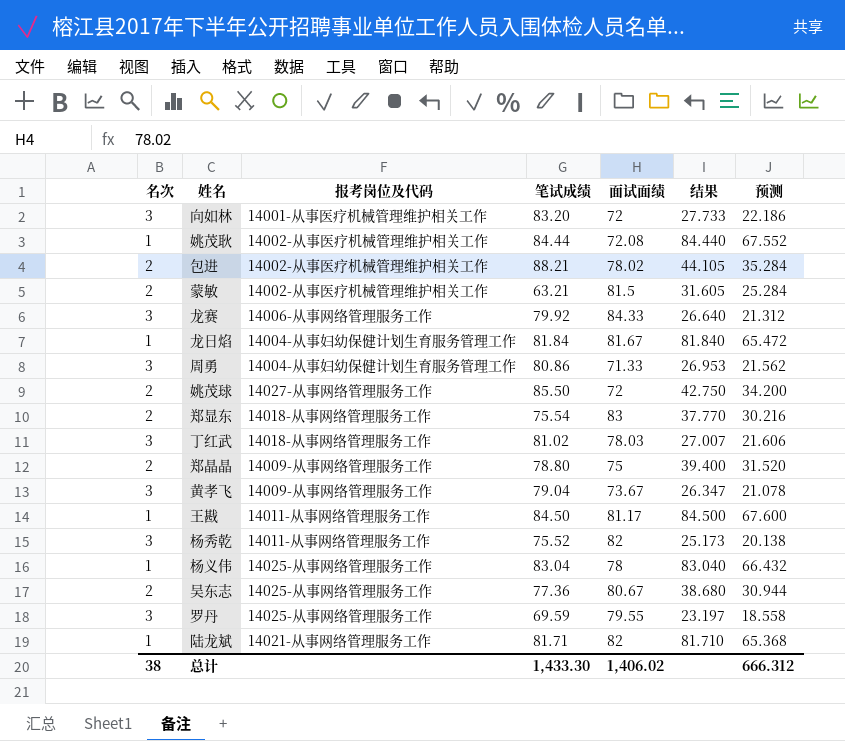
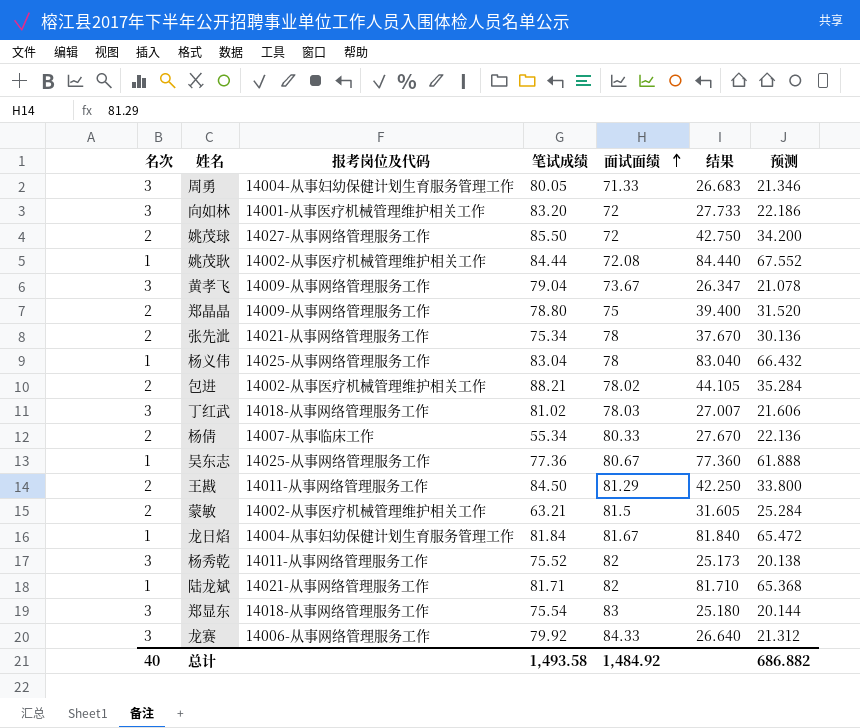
row order: none -> 面试面绩 ascending
row 罗丹: 3 | 14025-从事网络管理服务工作 | 69.59 | 79.55 | 23.197 | 18.558 -> none
周勇 | 笔试成绩: 80.86 -> 80.05
周勇 | 结果: 26.953 -> 26.683
周勇 | 预测: 21.562 -> 21.346
row 张先泚: none -> 2 | 14021-从事网络管理服务工作 | 75.34 | 78 | 37.670 | 30.136
row 杨倩: none -> 2 | 14007-从事临床工作 | 55.34 | 80.33 | 27.670 | 22.136
吴东志 | 名次: 2 -> 1
吴东志 | 结果: 38.680 -> 77.360
吴东志 | 预测: 30.944 -> 61.888
王戡 | 名次: 1 -> 2
王戡 | 面试面绩: 81.17 -> 81.29
王戡 | 结果: 84.500 -> 42.250
王戡 | 预测: 67.600 -> 33.800
郑显东 | 名次: 2 -> 3
郑显东 | 结果: 37.770 -> 25.180
郑显东 | 预测: 30.216 -> 20.144
总计 | 名次: 38 -> 40
总计 | 笔试成绩: 1,433.30 -> 1,493.58
总计 | 面试面绩: 1,406.02 -> 1,484.92
总计 | 预测: 666.312 -> 686.882

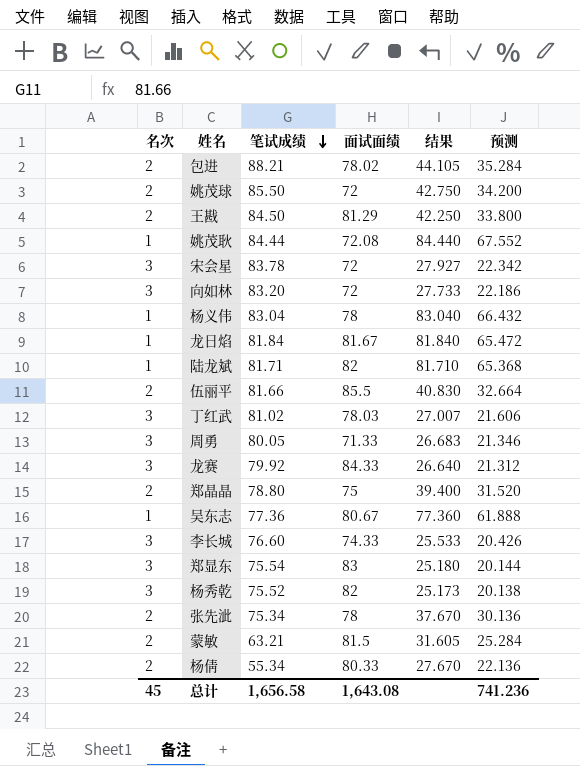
row order: 面试面绩 ascending -> 笔试成绩 descending
column 报考岗位及代码 | position: 3 -> none
row 黄孝飞: 3 | 14009-从事网络管理服务工作 | 79.04 | 73.67 | 26.347 | 21.078 -> none
row 宋会星: none -> 3 | 83.78 | 72 | 27.927 | 22.342
row 伍丽平: none -> 2 | 81.66 | 85.5 | 40.830 | 32.664
row 李长城: none -> 3 | 76.60 | 74.33 | 25.533 | 20.426
总计 | 名次: 40 -> 45
总计 | 笔试成绩: 1,493.58 -> 1,656.58
总计 | 面试面绩: 1,484.92 -> 1,643.08
总计 | 预测: 686.882 -> 741.236

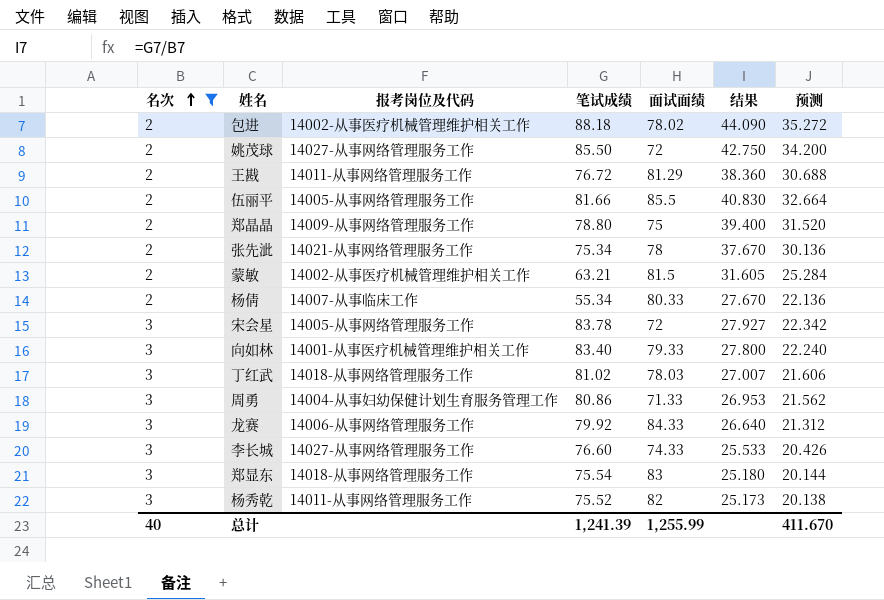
filter: none -> 名次 != 1
row order: 笔试成绩 descending -> 名次 ascending
column 报考岗位及代码 | position: none -> 3
包进 | 笔试成绩: 88.21 -> 88.18
包进 | 结果: 44.105 -> 44.090
包进 | 预测: 35.284 -> 35.272
王戡 | 笔试成绩: 84.50 -> 76.72
王戡 | 结果: 42.250 -> 38.360
王戡 | 预测: 33.800 -> 30.688
向如林 | 笔试成绩: 83.20 -> 83.40
向如林 | 面试面绩: 72 -> 79.33
向如林 | 结果: 27.733 -> 27.800
向如林 | 预测: 22.186 -> 22.240
周勇 | 笔试成绩: 80.05 -> 80.86
周勇 | 结果: 26.683 -> 26.953
周勇 | 预测: 21.346 -> 21.562
总计 | 名次: 45 -> 40
总计 | 笔试成绩: 1,656.58 -> 1,241.39
总计 | 面试面绩: 1,643.08 -> 1,255.99
总计 | 预测: 741.236 -> 411.670

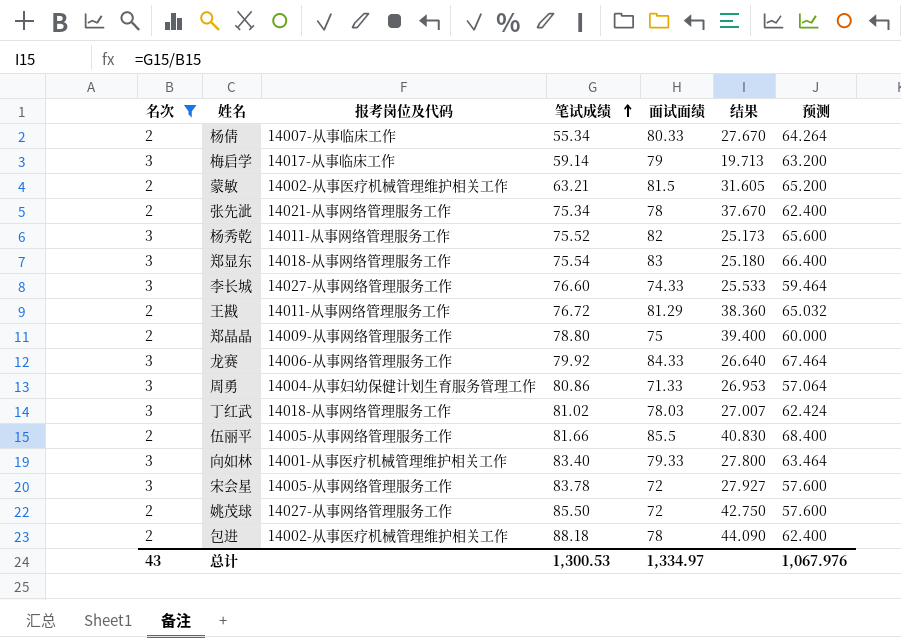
row order: 名次 ascending -> 笔试成绩 ascending
column 预测 | formula: [结果] * 0.8 -> [面试面绩] * 0.8
row 梅启学: none -> 3 | 14017-从事临床工作 | 59.14 | 79 | 19.713 | 63.200
包进 | 面试面绩: 78.02 -> 78
总计 | 名次: 40 -> 43
总计 | 笔试成绩: 1,241.39 -> 1,300.53
总计 | 面试面绩: 1,255.99 -> 1,334.97
总计 | 预测: 411.670 -> 1,067.976

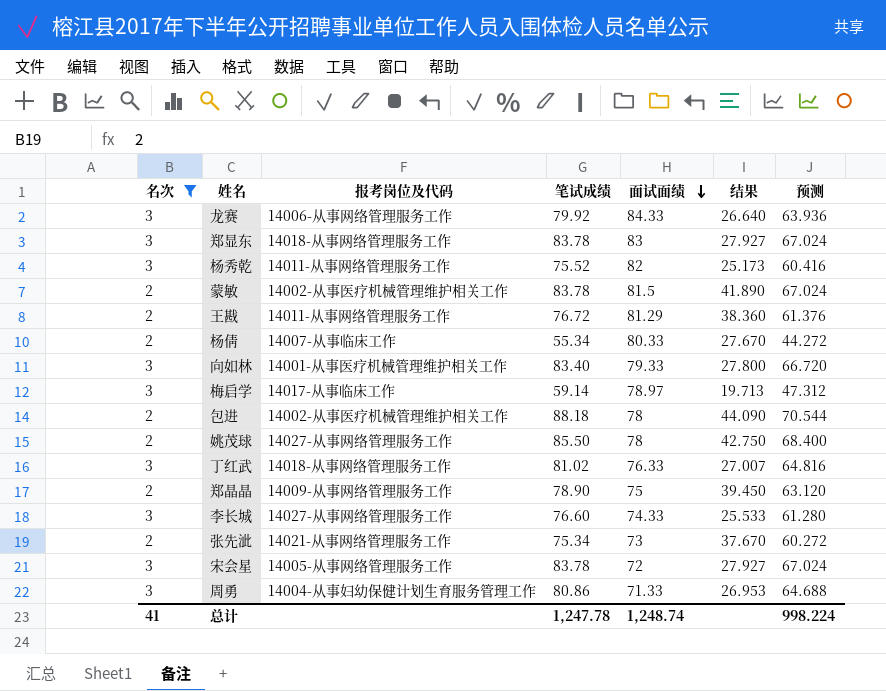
row order: 笔试成绩 ascending -> 面试面绩 descending
column 预测 | formula: [面试面绩] * 0.8 -> [笔试成绩] * 0.8
row 伍丽平: 2 | 14005-从事网络管理服务工作 | 81.66 | 85.5 | 40.830 | 68.400 -> none
郑显东 | 笔试成绩: 75.54 -> 83.78
郑显东 | 结果: 25.180 -> 27.927
蒙敏 | 笔试成绩: 63.21 -> 83.78
蒙敏 | 结果: 31.605 -> 41.890
梅启学 | 面试面绩: 79 -> 78.97
姚茂球 | 面试面绩: 72 -> 78
丁红武 | 面试面绩: 78.03 -> 76.33
郑晶晶 | 笔试成绩: 78.80 -> 78.90
郑晶晶 | 结果: 39.400 -> 39.450
张先泚 | 面试面绩: 78 -> 73
总计 | 名次: 43 -> 41
总计 | 笔试成绩: 1,300.53 -> 1,247.78
总计 | 面试面绩: 1,334.97 -> 1,248.74
总计 | 预测: 1,067.976 -> 998.224

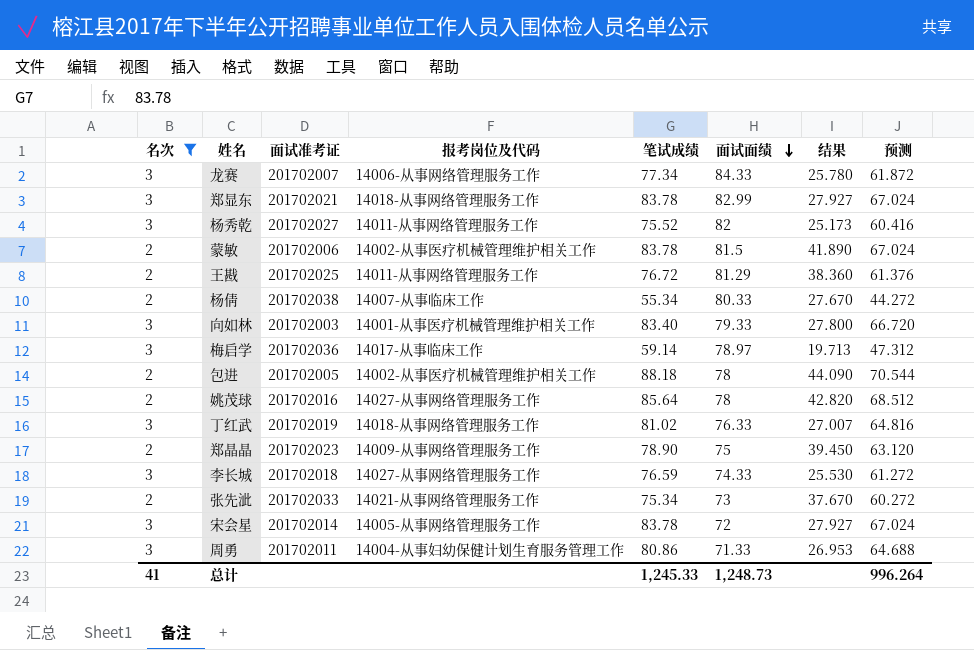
column 面试准考证 | position: none -> 3
龙赛 | 笔试成绩: 79.92 -> 77.34
龙赛 | 结果: 26.640 -> 25.780
龙赛 | 预测: 63.936 -> 61.872
郑显东 | 面试面绩: 83 -> 82.99
姚茂球 | 笔试成绩: 85.50 -> 85.64
姚茂球 | 结果: 42.750 -> 42.820
姚茂球 | 预测: 68.400 -> 68.512
李长城 | 笔试成绩: 76.60 -> 76.59
李长城 | 结果: 25.533 -> 25.530
李长城 | 预测: 61.280 -> 61.272
总计 | 笔试成绩: 1,247.78 -> 1,245.33
总计 | 面试面绩: 1,248.74 -> 1,248.73
总计 | 预测: 998.224 -> 996.264

